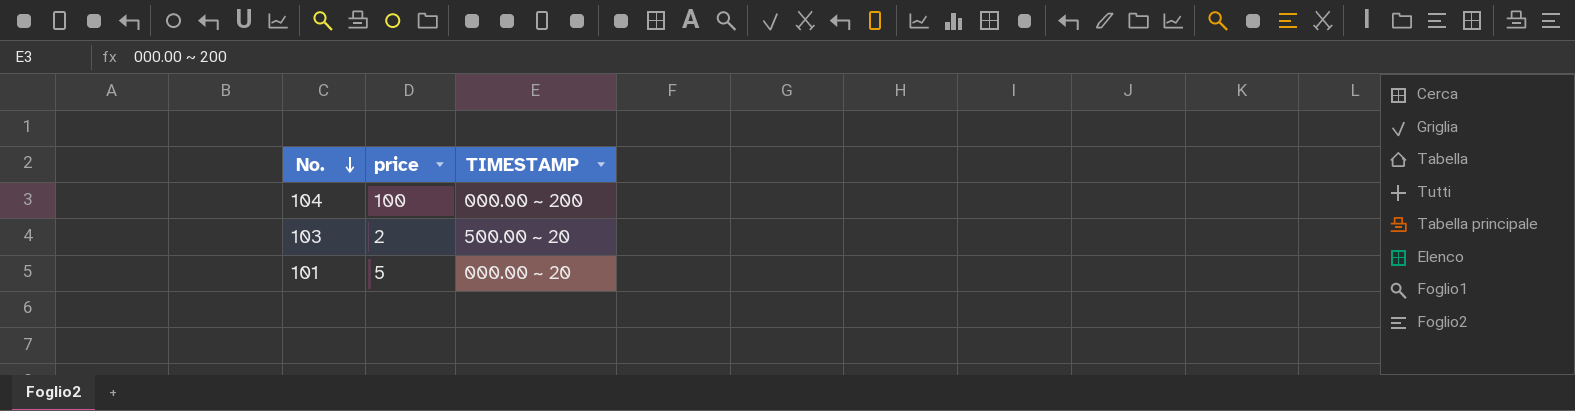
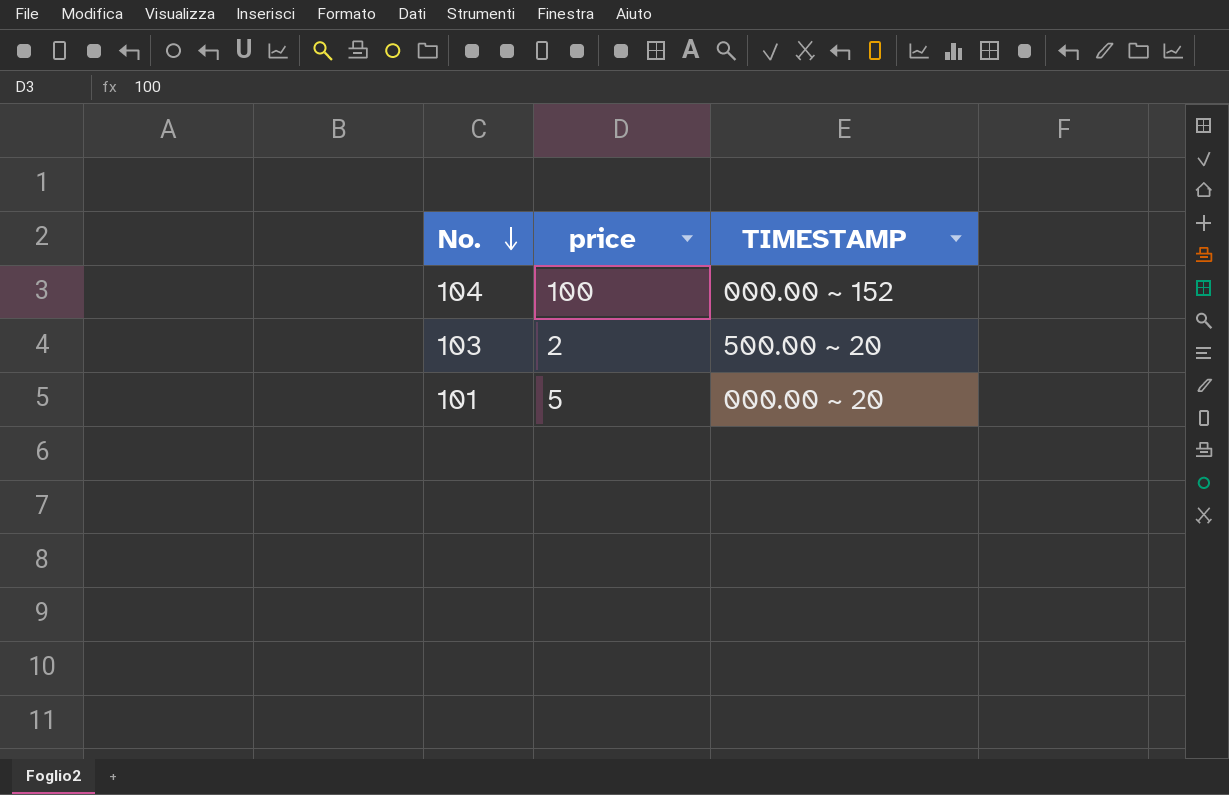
104 | TIMESTAMP: 000.00 ~ 200 -> 000.00 ~ 152

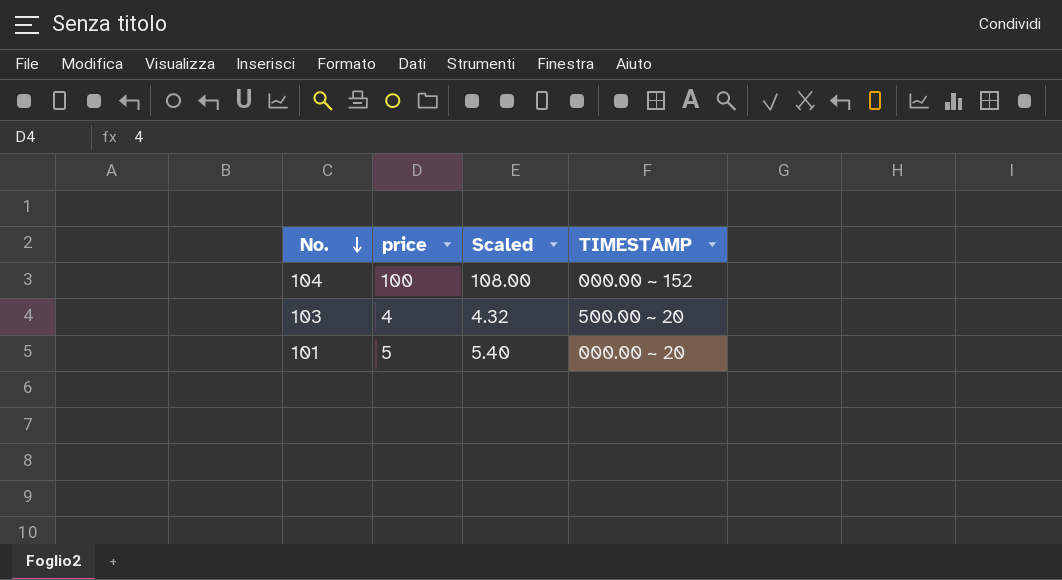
column Scaled | formula: none -> [price] * 1.08
103 | price: 2 -> 4

